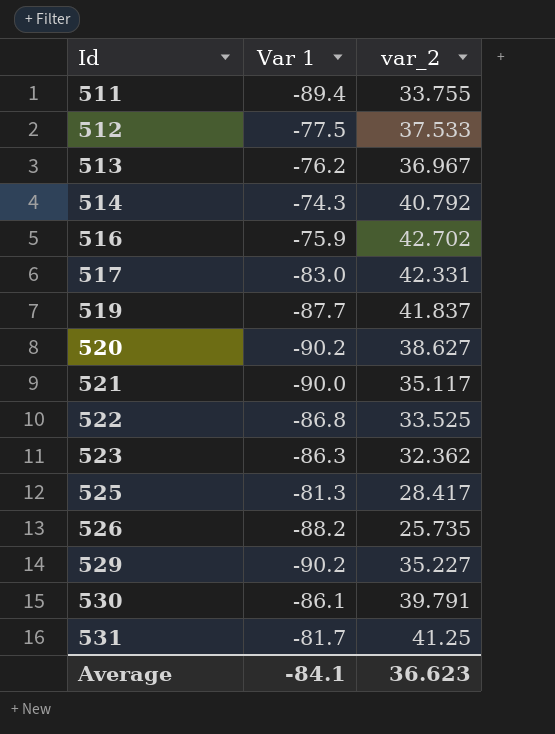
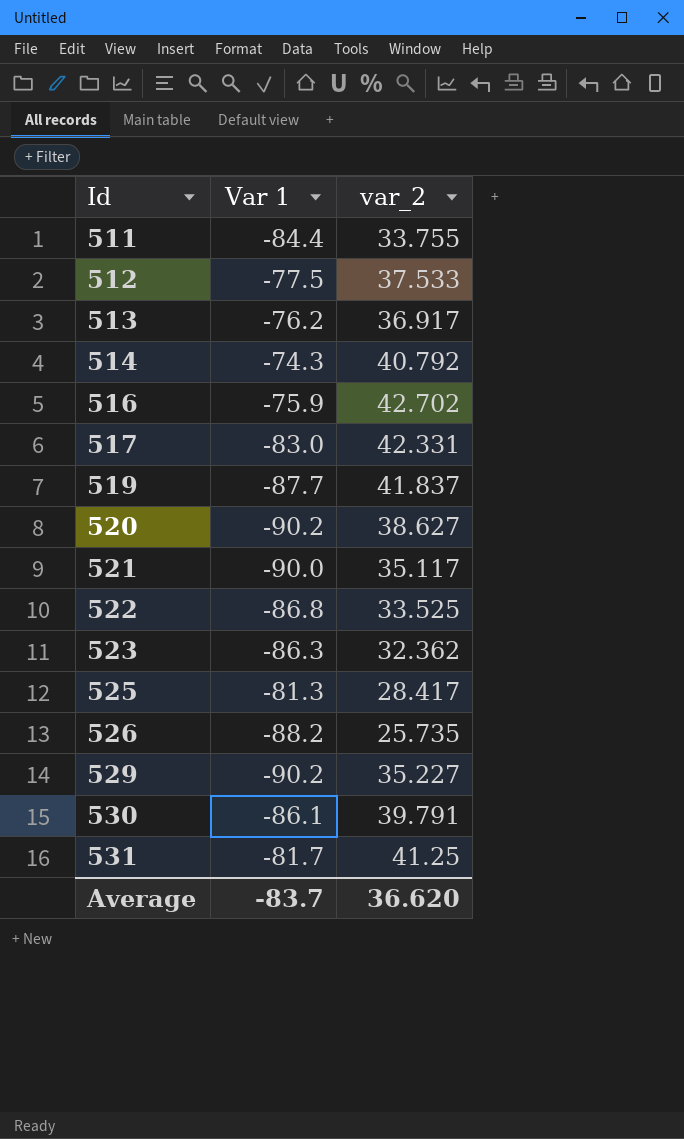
511 | Var 1: -89.4 -> -84.4
513 | var_2: 36.967 -> 36.917
Average | Var 1: -84.1 -> -83.7
Average | var_2: 36.623 -> 36.620

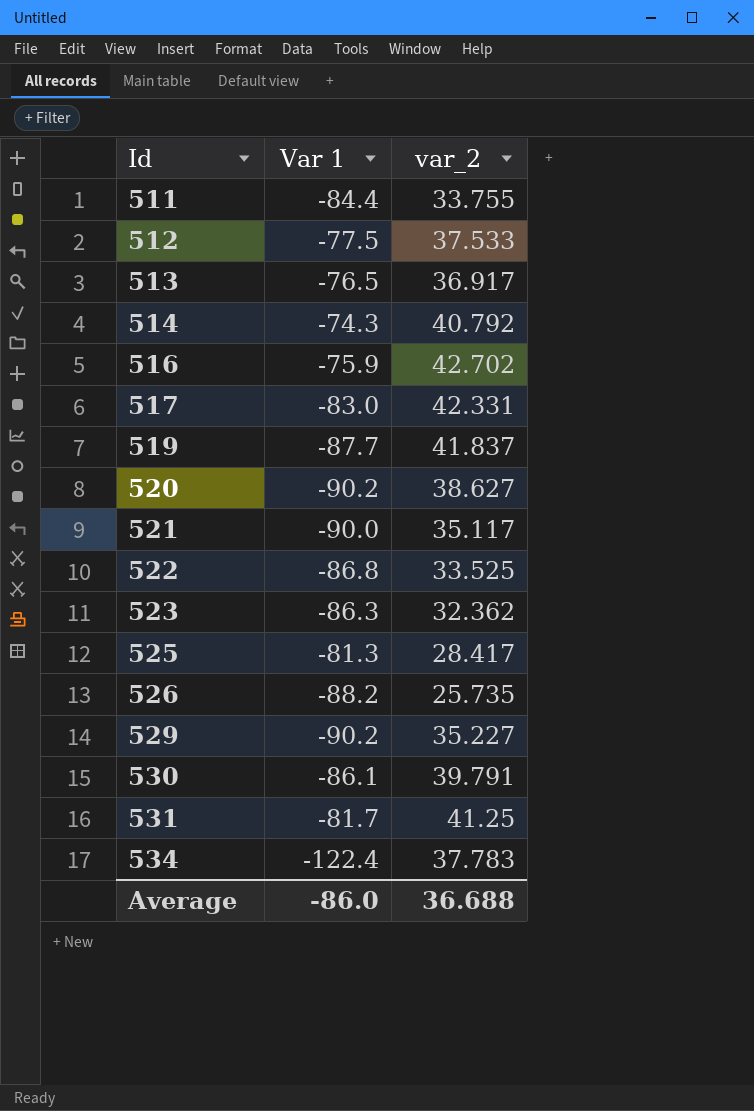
513 | Var 1: -76.2 -> -76.5
row 534: none -> -122.4 | 37.783
Average | Var 1: -83.7 -> -86.0
Average | var_2: 36.620 -> 36.688

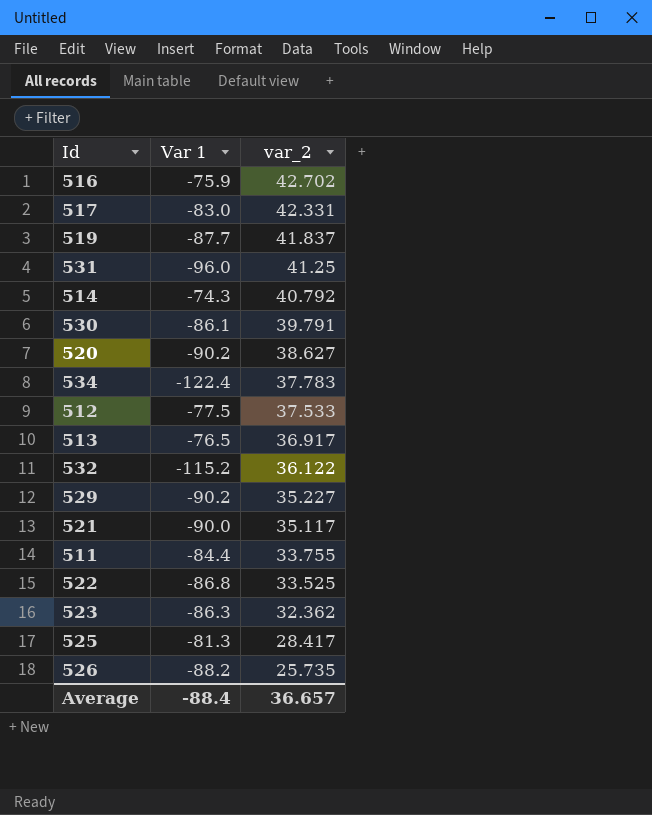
row order: Id ascending -> var_2 descending
531 | Var 1: -81.7 -> -96.0
row 532: none -> -115.2 | 36.122
Average | Var 1: -86.0 -> -88.4
Average | var_2: 36.688 -> 36.657

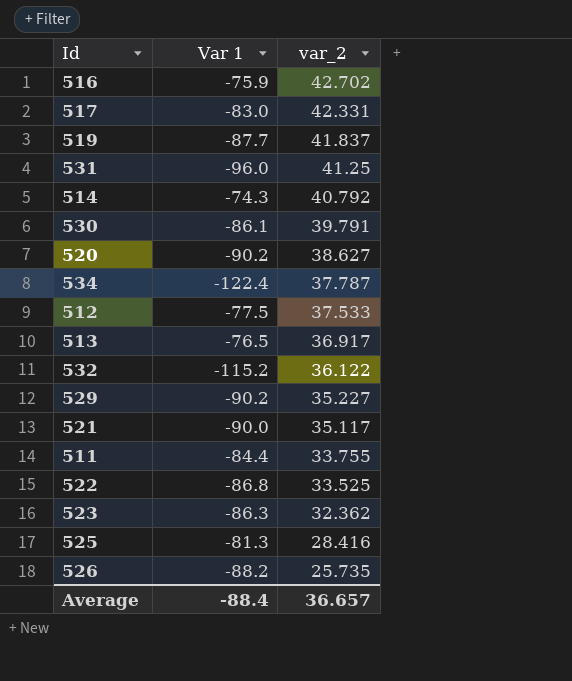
534 | var_2: 37.783 -> 37.787
525 | var_2: 28.417 -> 28.416

